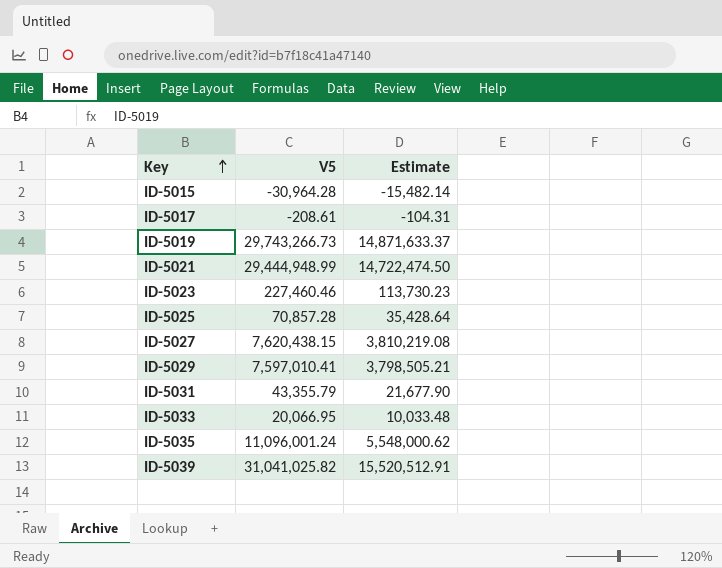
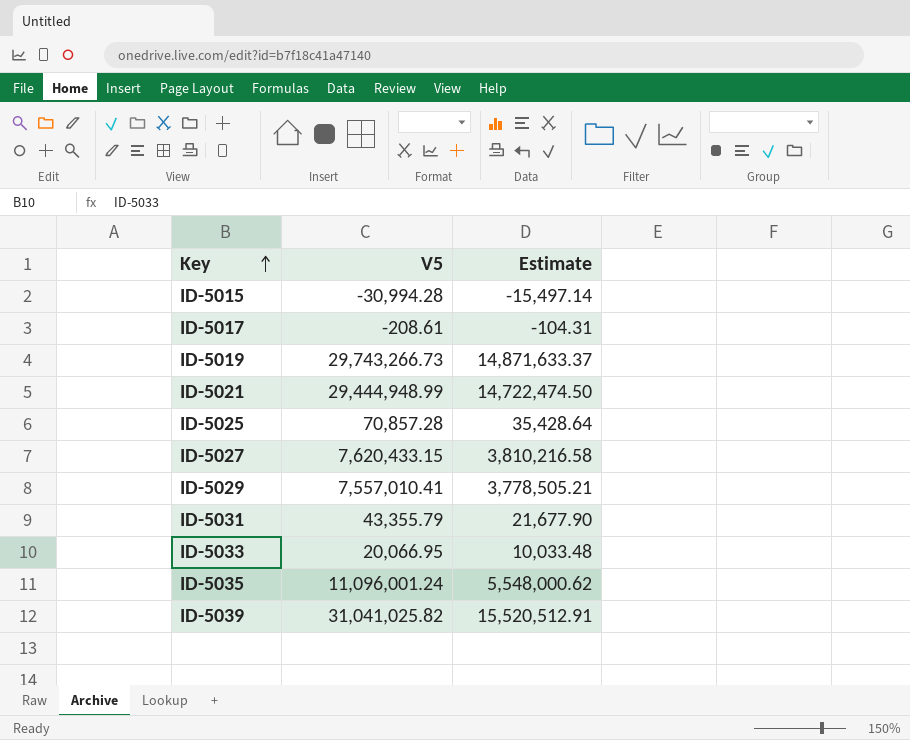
row ID-5023: 227,460.46 | 113,730.23 -> none
ID-5015 | V5: -30,964.28 -> -30,994.28
ID-5015 | Estimate: -15,482.14 -> -15,497.14
ID-5027 | V5: 7,620,438.15 -> 7,620,433.15
ID-5027 | Estimate: 3,810,219.08 -> 3,810,216.58
ID-5029 | V5: 7,597,010.41 -> 7,557,010.41
ID-5029 | Estimate: 3,798,505.21 -> 3,778,505.21

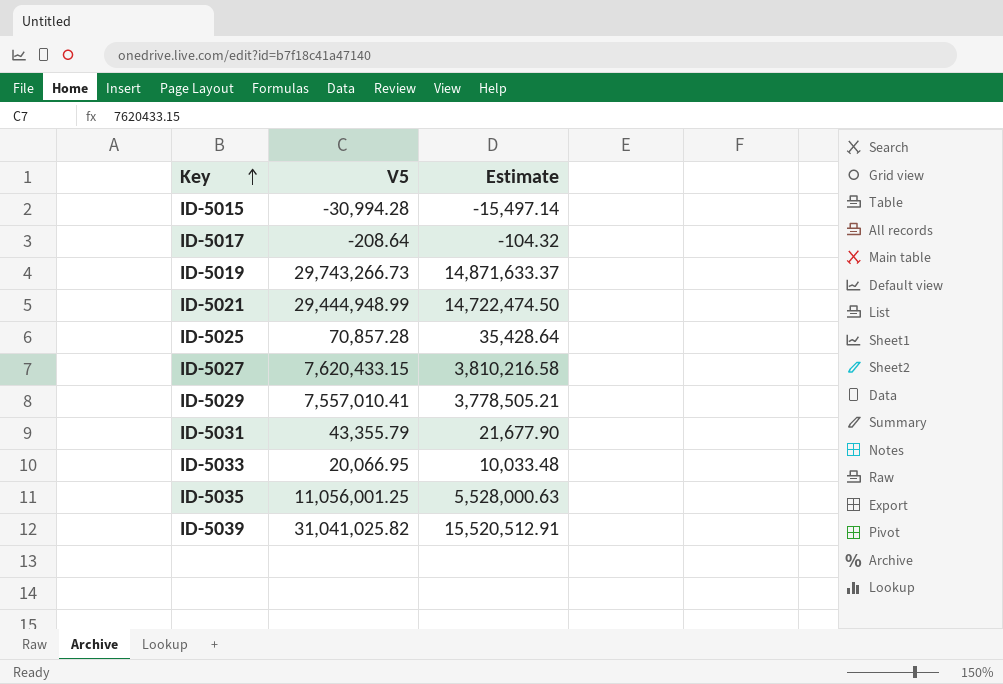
ID-5017 | V5: -208.61 -> -208.64
ID-5017 | Estimate: -104.31 -> -104.32
ID-5035 | V5: 11,096,001.24 -> 11,056,001.25
ID-5035 | Estimate: 5,548,000.62 -> 5,528,000.63

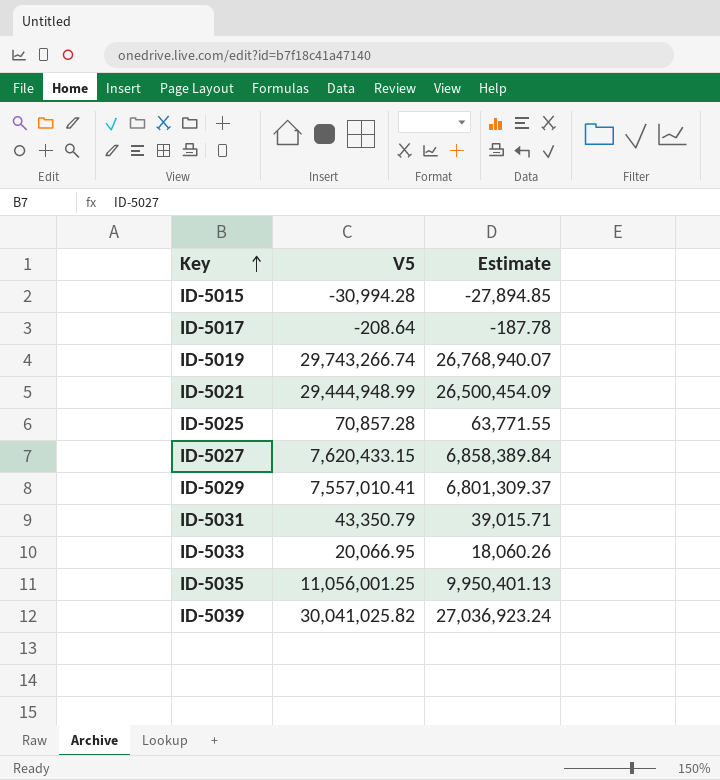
column Estimate | formula: [V5] * 0.5 -> [V5] * 0.9
ID-5019 | V5: 29,743,266.73 -> 29,743,266.74
ID-5031 | V5: 43,355.79 -> 43,350.79
ID-5039 | V5: 31,041,025.82 -> 30,041,025.82

